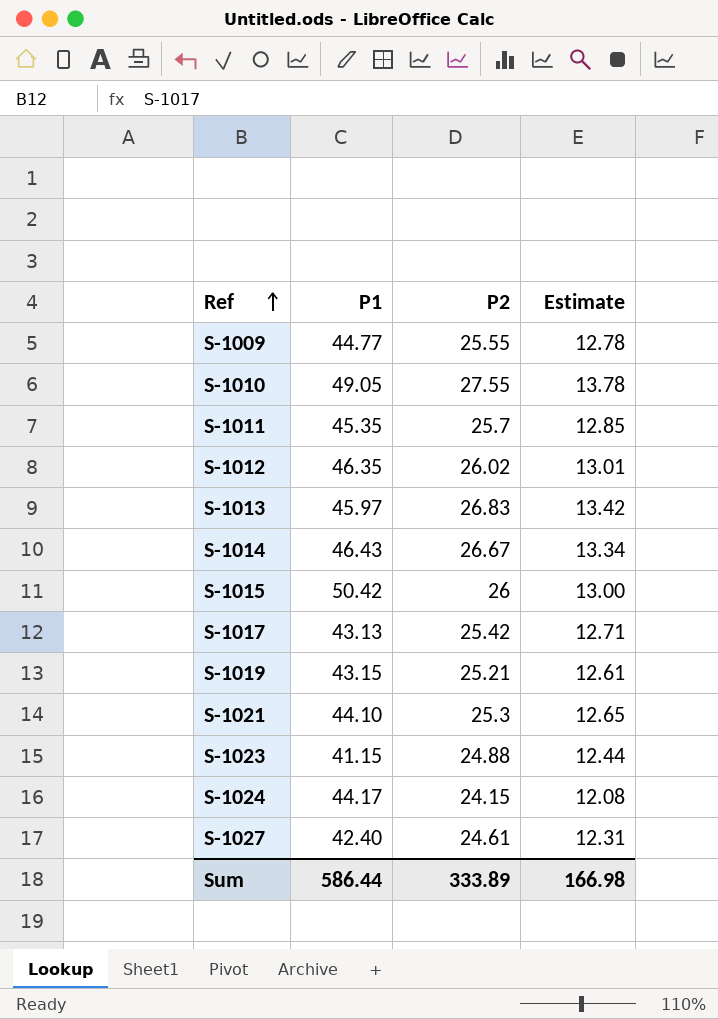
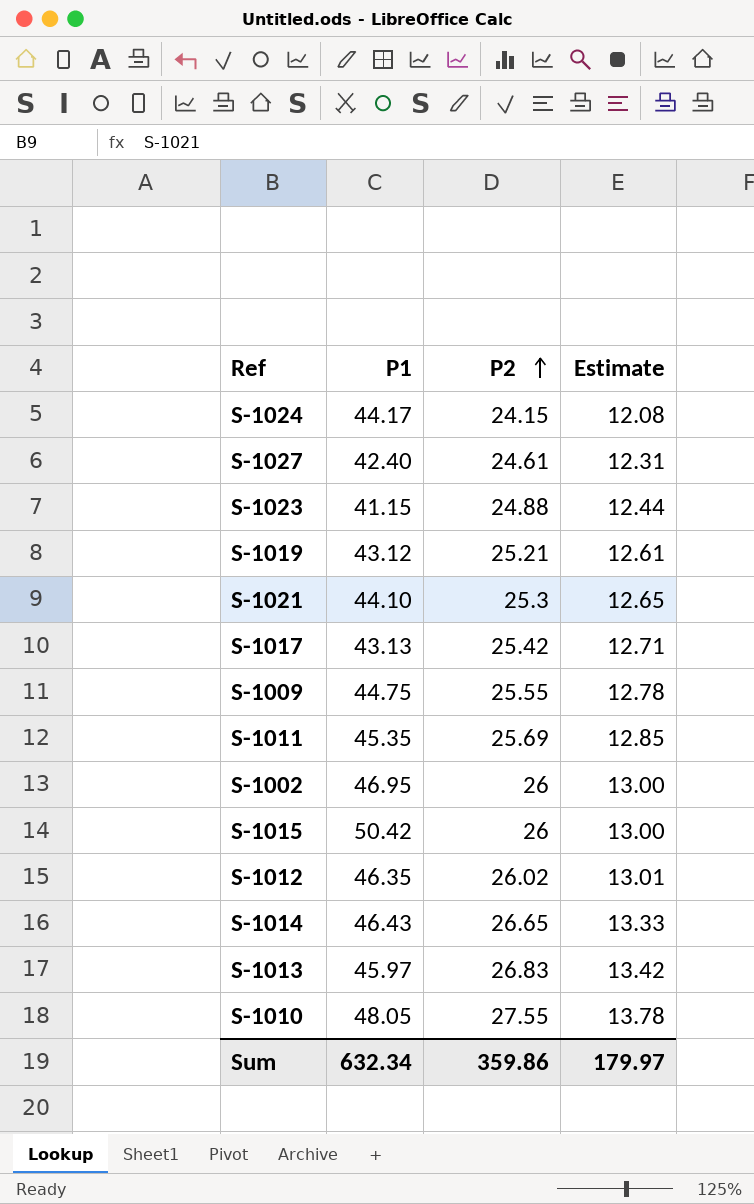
row order: Ref ascending -> P2 ascending
S-1019 | P1: 43.15 -> 43.12
S-1009 | P1: 44.77 -> 44.75
S-1011 | P2: 25.7 -> 25.69
row S-1002: none -> 46.95 | 26 | 13.00
S-1014 | P2: 26.67 -> 26.65
S-1014 | Estimate: 13.34 -> 13.33
S-1010 | P1: 49.05 -> 48.05
Sum | P1: 586.44 -> 632.34
Sum | P2: 333.89 -> 359.86
Sum | Estimate: 166.98 -> 179.97

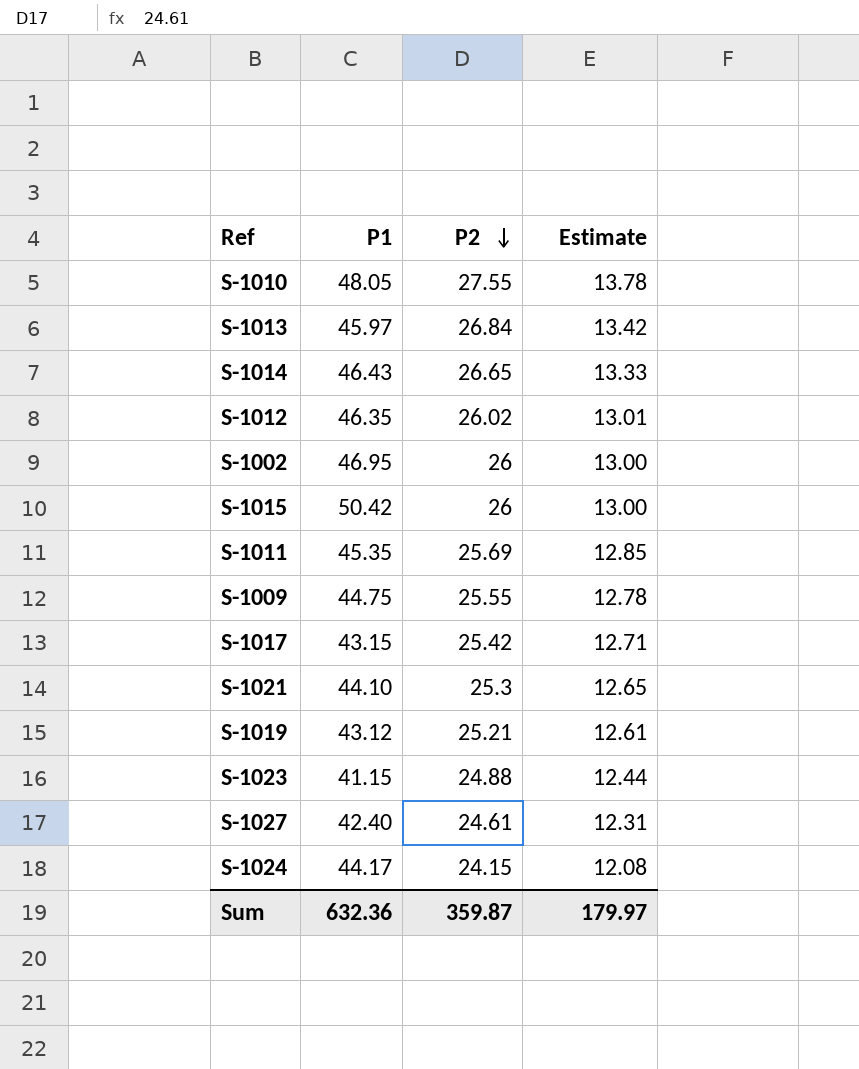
row order: P2 ascending -> P2 descending
S-1013 | P2: 26.83 -> 26.84
S-1017 | P1: 43.13 -> 43.15
Sum | P1: 632.34 -> 632.36
Sum | P2: 359.86 -> 359.87

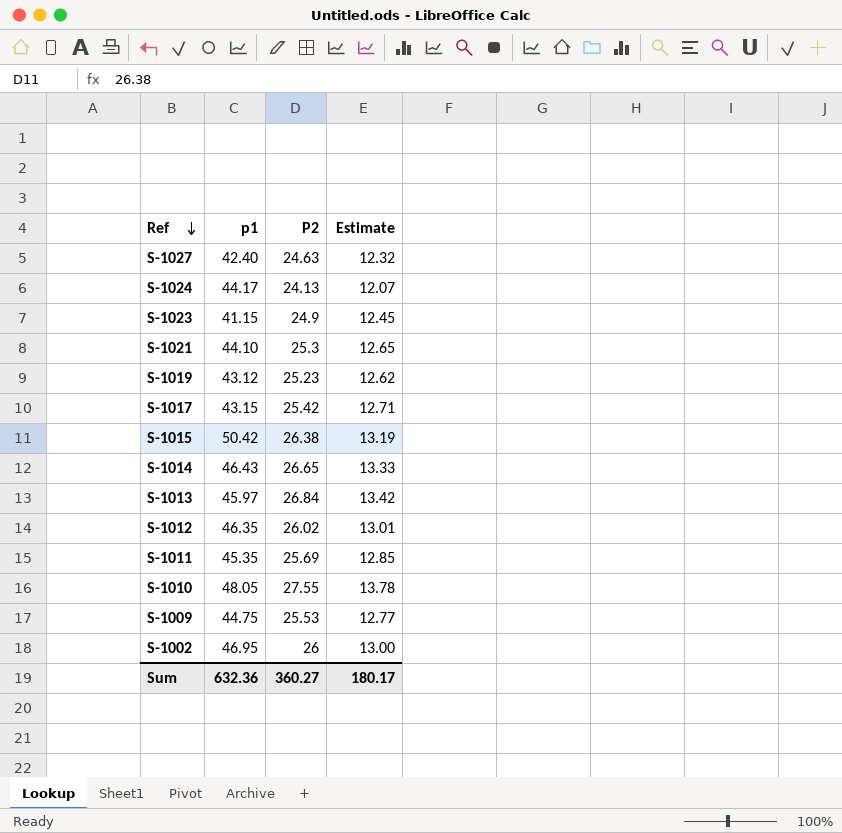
row order: P2 descending -> Ref descending
column name: P1 -> p1
S-1027 | P2: 24.61 -> 24.63
S-1027 | Estimate: 12.31 -> 12.32
S-1024 | P2: 24.15 -> 24.13
S-1024 | Estimate: 12.08 -> 12.07
S-1023 | P2: 24.88 -> 24.9
S-1023 | Estimate: 12.44 -> 12.45
S-1019 | P2: 25.21 -> 25.23
S-1019 | Estimate: 12.61 -> 12.62
S-1015 | P2: 26 -> 26.38
S-1015 | Estimate: 13.00 -> 13.19
S-1009 | P2: 25.55 -> 25.53
S-1009 | Estimate: 12.78 -> 12.77
Sum | P2: 359.87 -> 360.27
Sum | Estimate: 179.97 -> 180.17

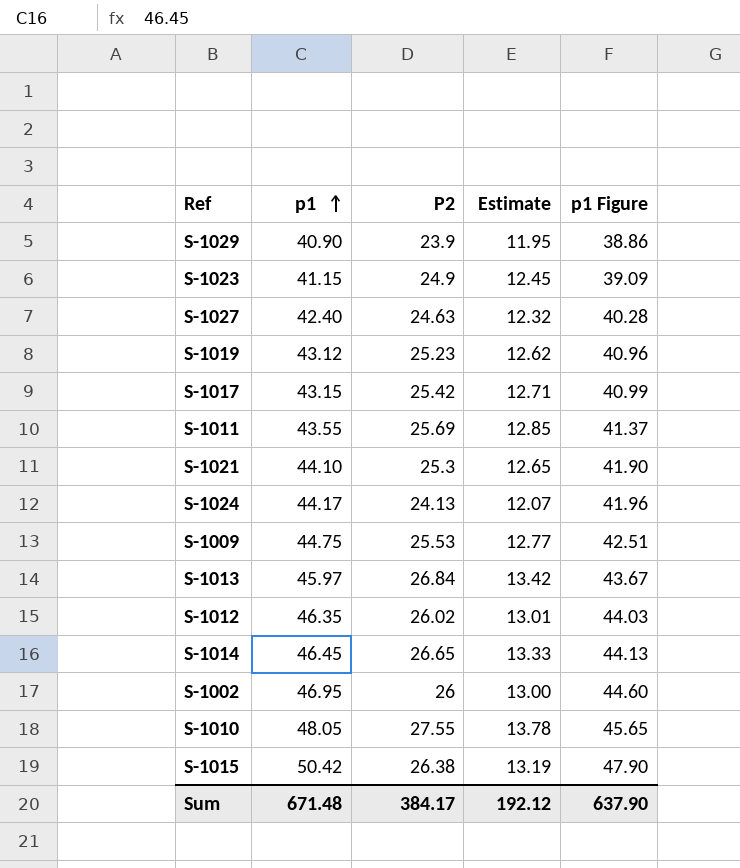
row order: Ref descending -> p1 ascending
column p1 Figure | formula: none -> [p1] * 0.95
row S-1029: none -> 40.90 | 23.9 | 11.95 | 38.86
S-1011 | p1: 45.35 -> 43.55
S-1014 | p1: 46.43 -> 46.45
Sum | p1: 632.36 -> 671.48
Sum | P2: 360.27 -> 384.17
Sum | Estimate: 180.17 -> 192.12

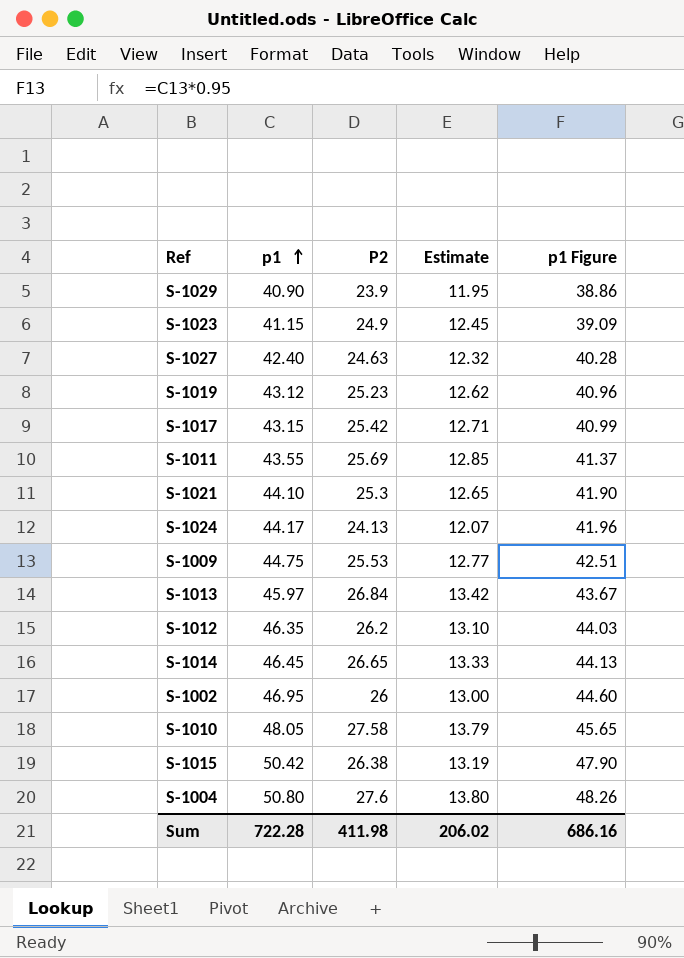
S-1012 | P2: 26.02 -> 26.2
S-1012 | Estimate: 13.01 -> 13.10
S-1010 | P2: 27.55 -> 27.58
S-1010 | Estimate: 13.78 -> 13.79
row S-1004: none -> 50.80 | 27.6 | 13.80 | 48.26
Sum | p1: 671.48 -> 722.28
Sum | P2: 384.17 -> 411.98
Sum | Estimate: 192.12 -> 206.02
Sum | p1 Figure: 637.90 -> 686.16

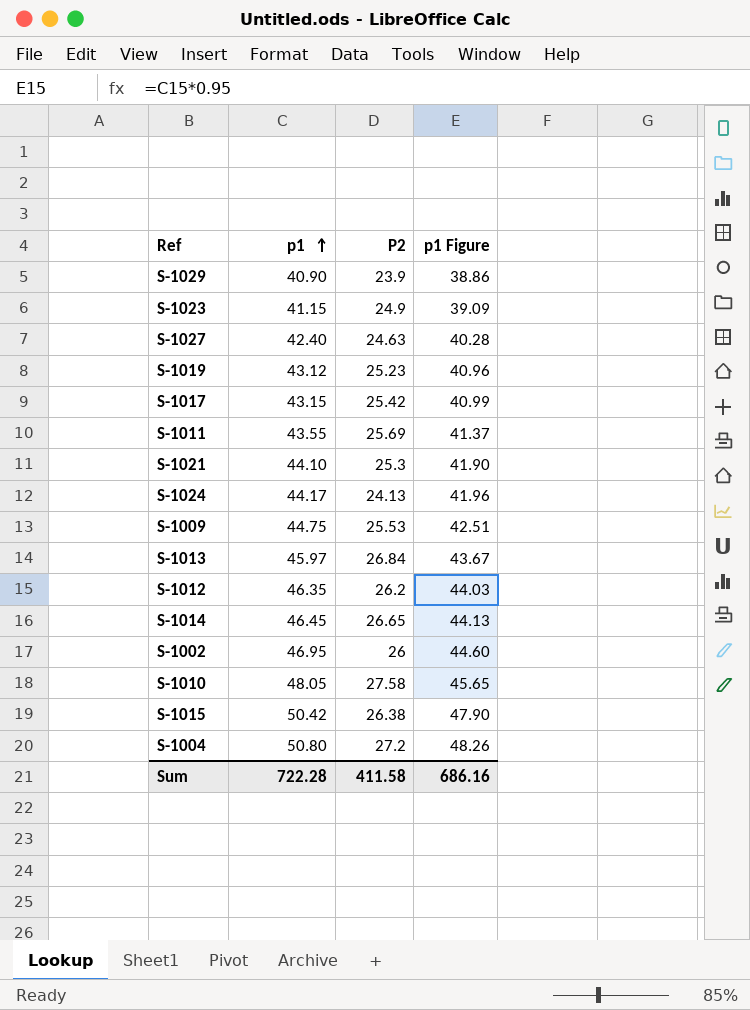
column Estimate | formula: [P2] * 0.5 -> none
S-1004 | P2: 27.6 -> 27.2
Sum | P2: 411.98 -> 411.58

